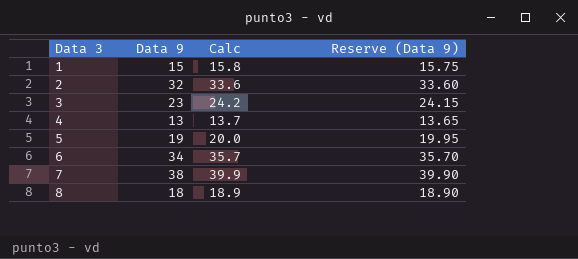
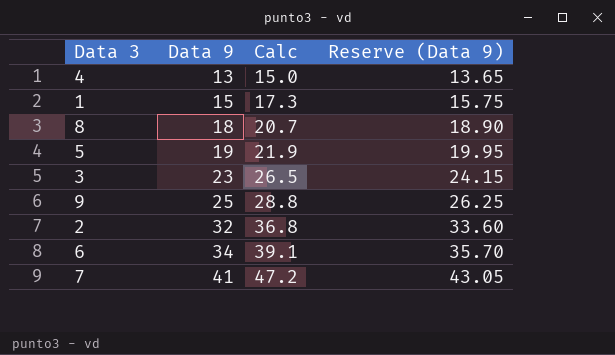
row order: Data 3 ascending -> Data 9 ascending
column Calc | formula: [Data 9] * 1.05 -> [Data 9] * 1.15
row 9: none -> 25 | 28.8 | 26.25
7 | Data 9: 38 -> 41
7 | Reserve (Data 9): 39.90 -> 43.05

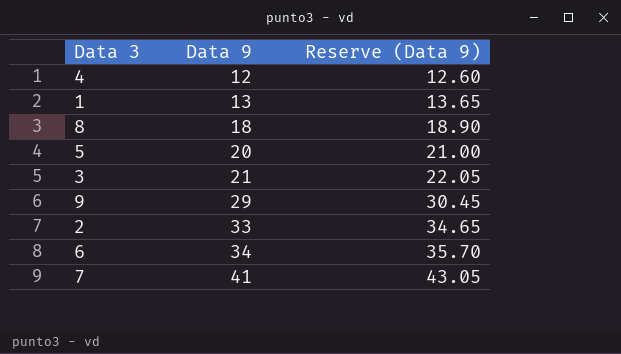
column Calc | formula: [Data 9] * 1.15 -> none
4 | Data 9: 13 -> 12
4 | Reserve (Data 9): 13.65 -> 12.60
1 | Data 9: 15 -> 13
1 | Reserve (Data 9): 15.75 -> 13.65
5 | Data 9: 19 -> 20
5 | Reserve (Data 9): 19.95 -> 21.00
3 | Data 9: 23 -> 21
3 | Reserve (Data 9): 24.15 -> 22.05
9 | Data 9: 25 -> 29
9 | Reserve (Data 9): 26.25 -> 30.45
2 | Data 9: 32 -> 33
2 | Reserve (Data 9): 33.60 -> 34.65

